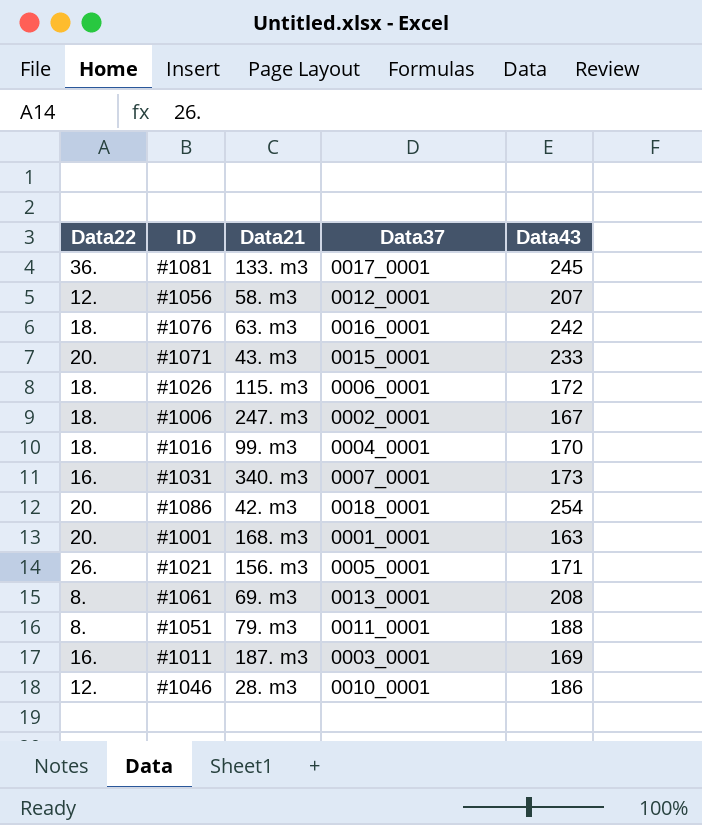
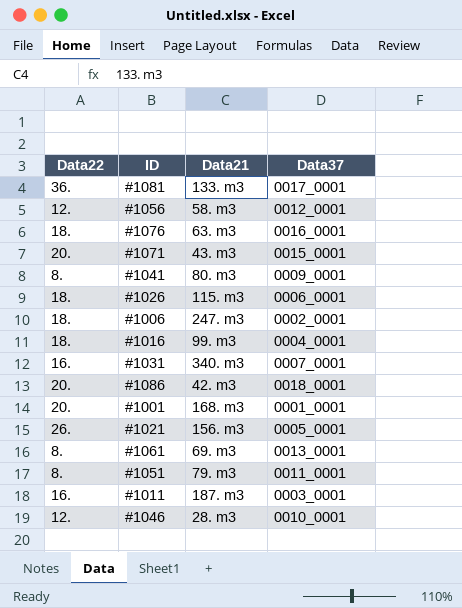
column Data43 | position: 5 -> none
row #1041: none -> 8. | 80. m3 | 0009_0001

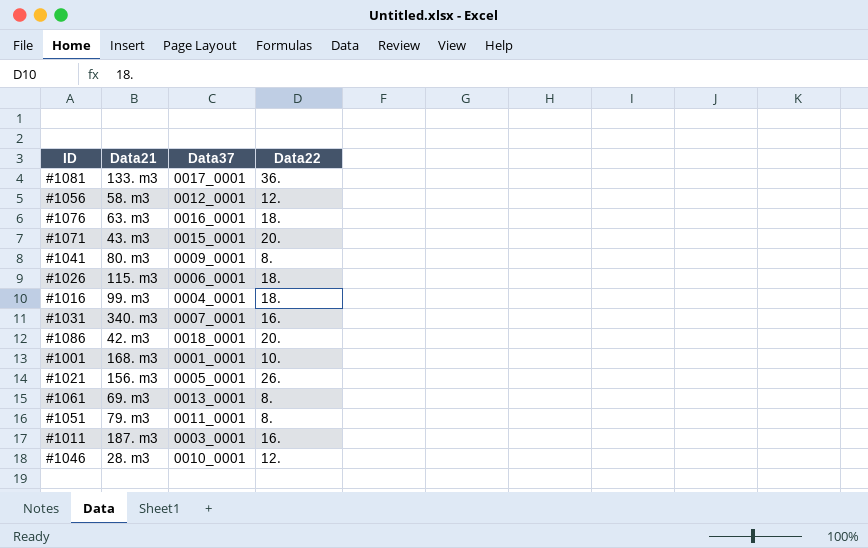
column Data22 | position: 1 -> 4
row #1006: 18. | 247. m3 | 0002_0001 -> none
#1001 | Data22: 20. -> 10.

